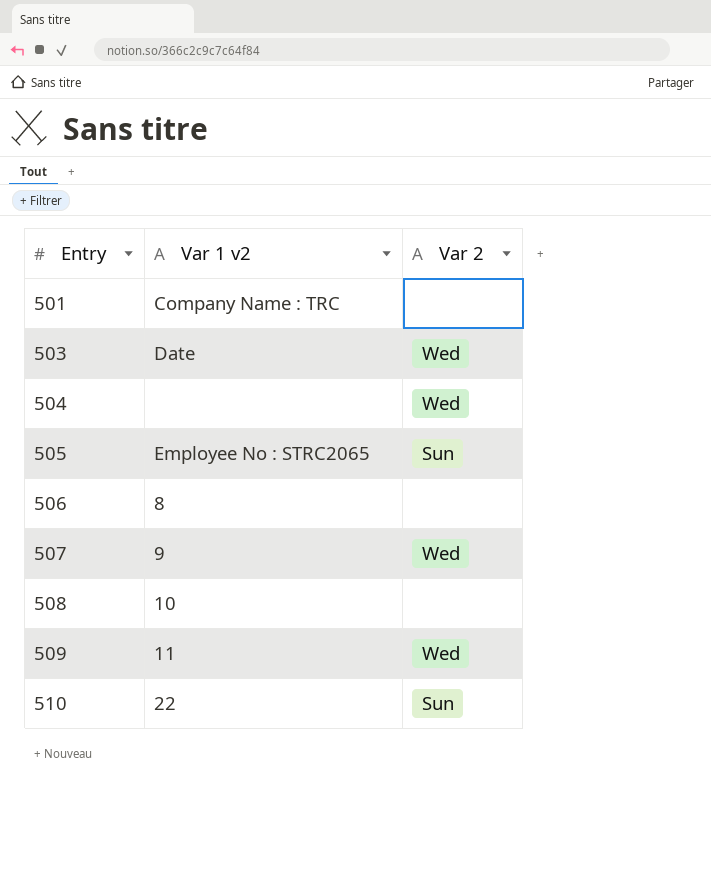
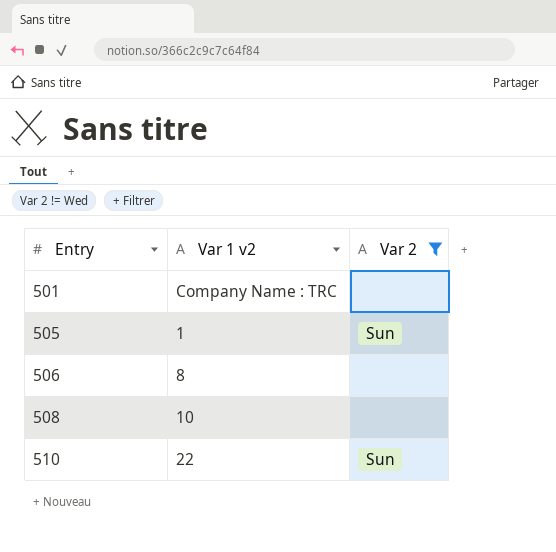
filter: none -> Var 2 != Wed
505 | Var 1 v2: Employee No : STRC2065 -> 1

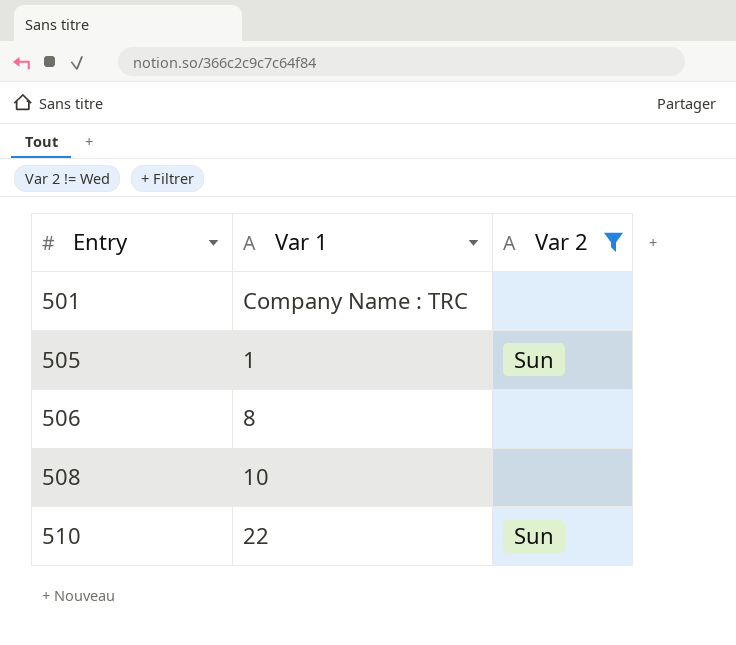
column name: Var 1 v2 -> Var 1

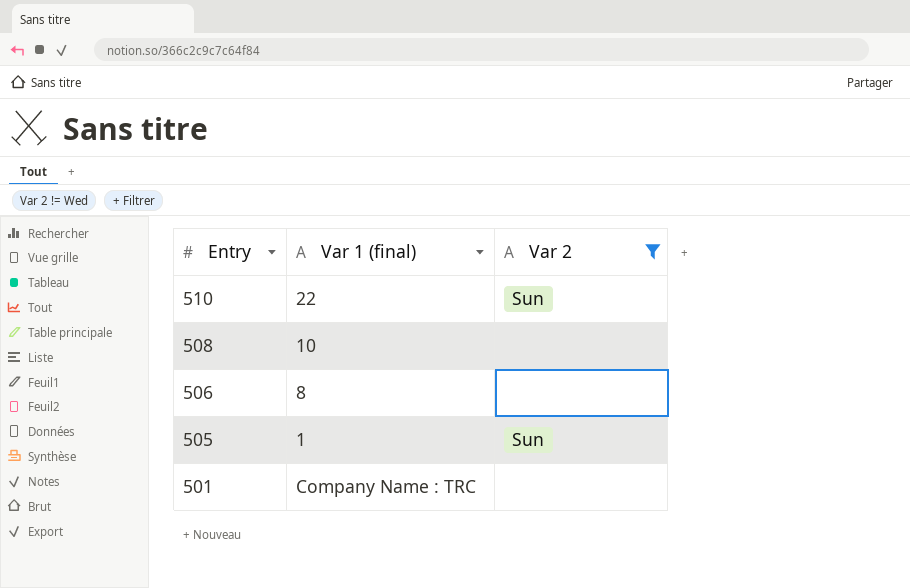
row order: Entry ascending -> Entry descending
column name: Var 1 -> Var 1 (final)

